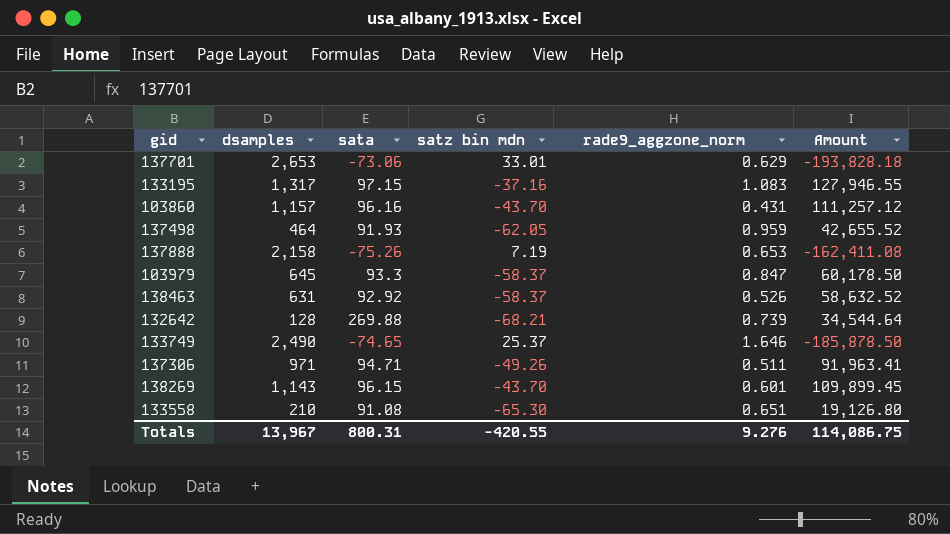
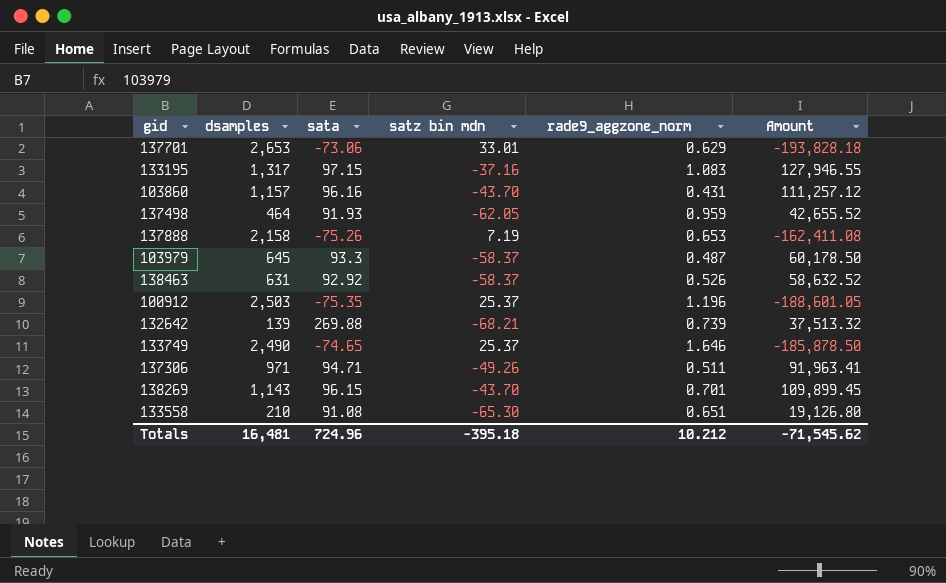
103979 | rade9_aggzone_norm: 0.847 -> 0.487
row 100912: none -> 2,503 | -75.35 | 25.37 | 1.196 | -188,601.05
132642 | dsamples: 128 -> 139
132642 | Amount: 34,544.64 -> 37,513.32
138269 | rade9_aggzone_norm: 0.601 -> 0.701
Totals | dsamples: 13,967 -> 16,481
Totals | sata: 800.31 -> 724.96
Totals | satz bin mdn: -420.55 -> -395.18
Totals | rade9_aggzone_norm: 9.276 -> 10.212
Totals | Amount: 114,086.75 -> -71,545.62

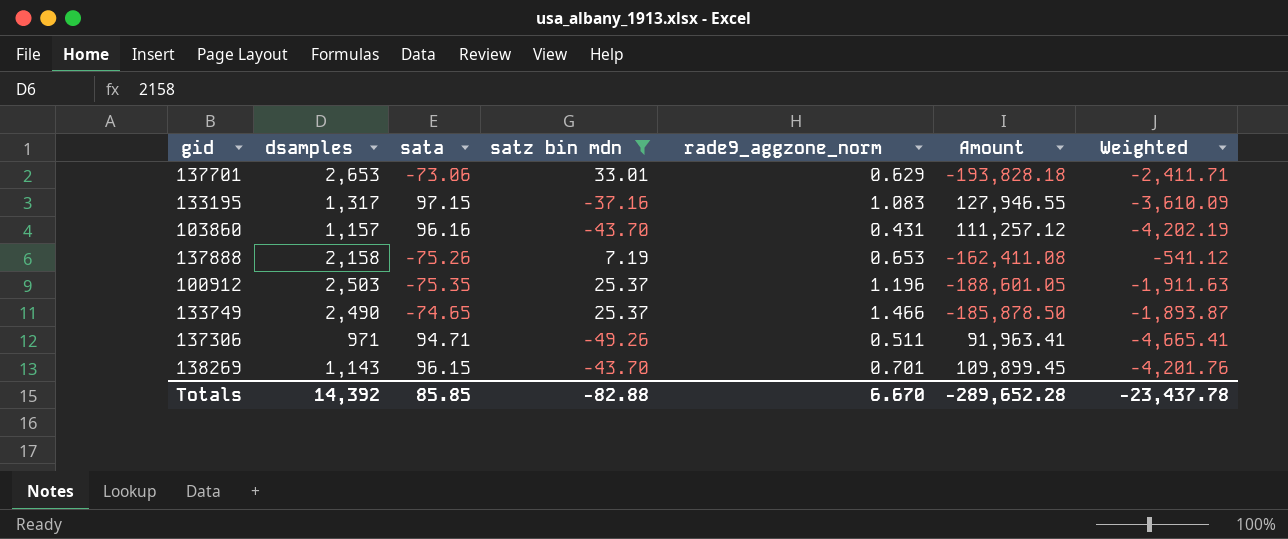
filter: none -> satz bin mdn >= -49.26
column Weighted | formula: none -> [sata] * [satz bin mdn]
133749 | rade9_aggzone_norm: 1.646 -> 1.466
Totals | dsamples: 16,481 -> 14,392
Totals | sata: 724.96 -> 85.85
Totals | satz bin mdn: -395.18 -> -82.88
Totals | rade9_aggzone_norm: 10.212 -> 6.670
Totals | Amount: -71,545.62 -> -289,652.28

